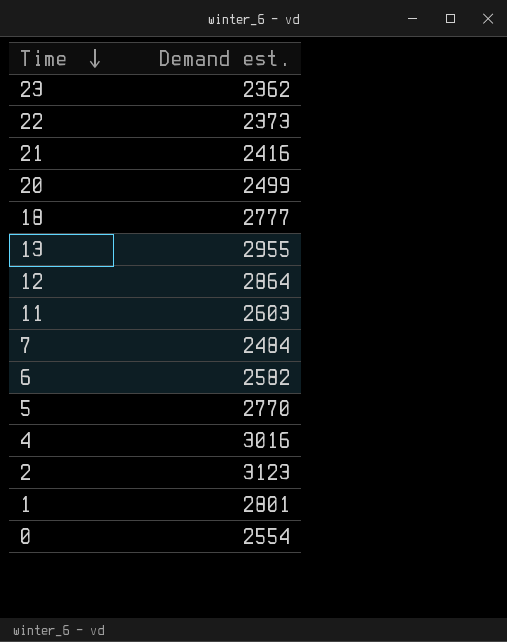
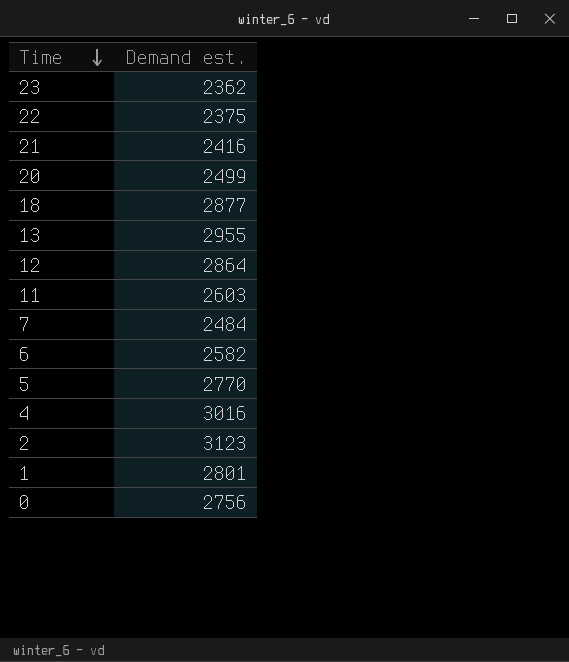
22 | Demand est.: 2373 -> 2375
18 | Demand est.: 2777 -> 2877
0 | Demand est.: 2554 -> 2756

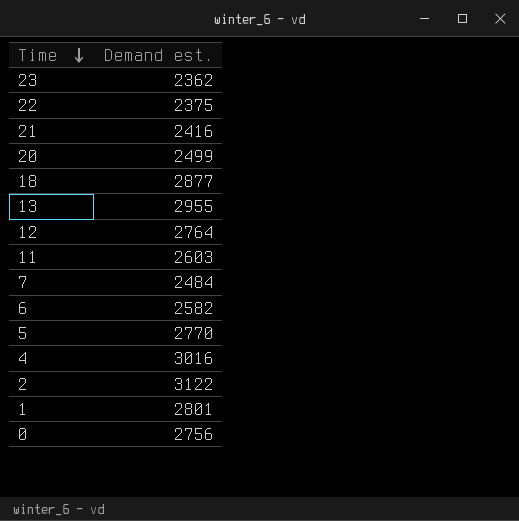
12 | Demand est.: 2864 -> 2764
2 | Demand est.: 3123 -> 3122

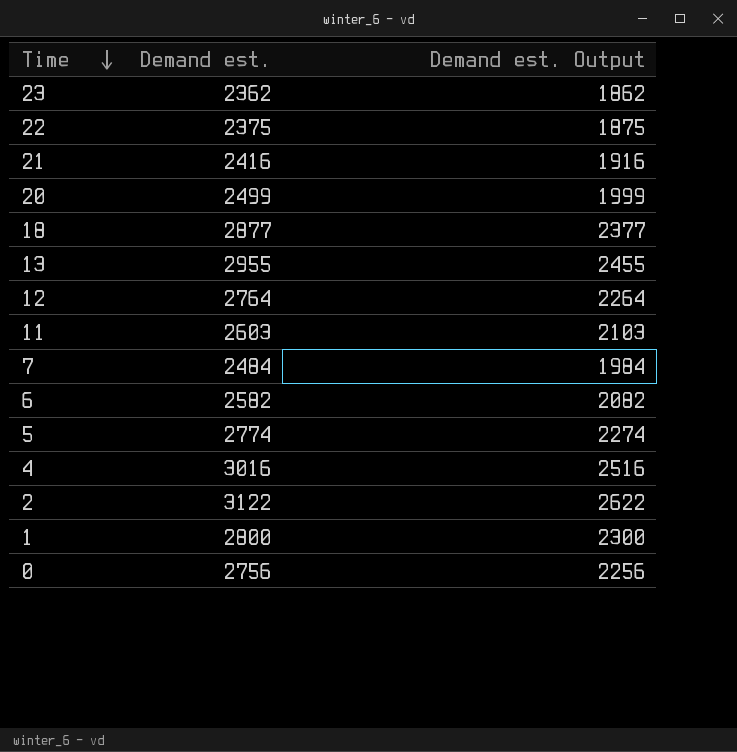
column Demand est. Output | formula: none -> [Demand est.] - 500
5 | Demand est.: 2770 -> 2774
1 | Demand est.: 2801 -> 2800

